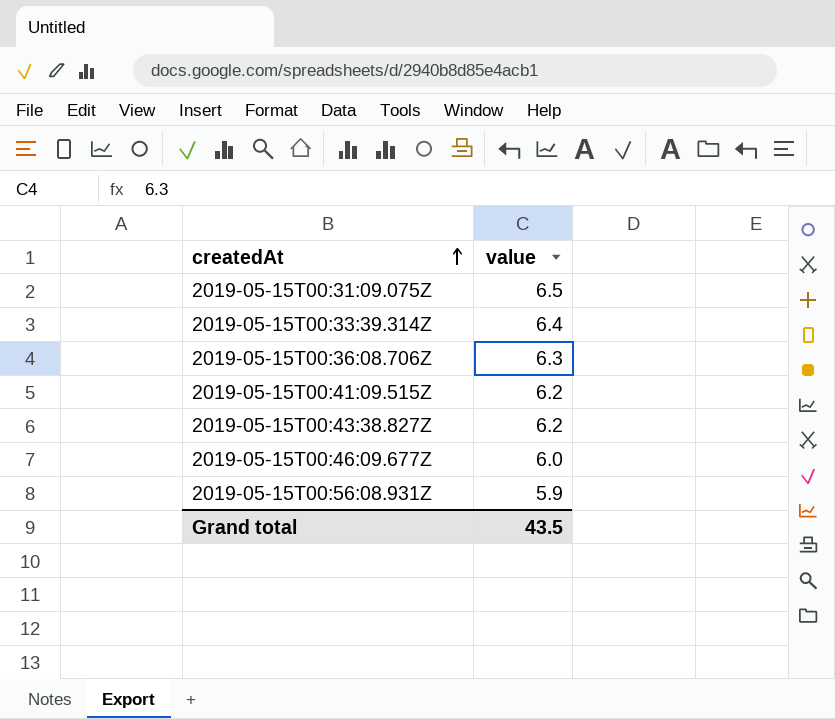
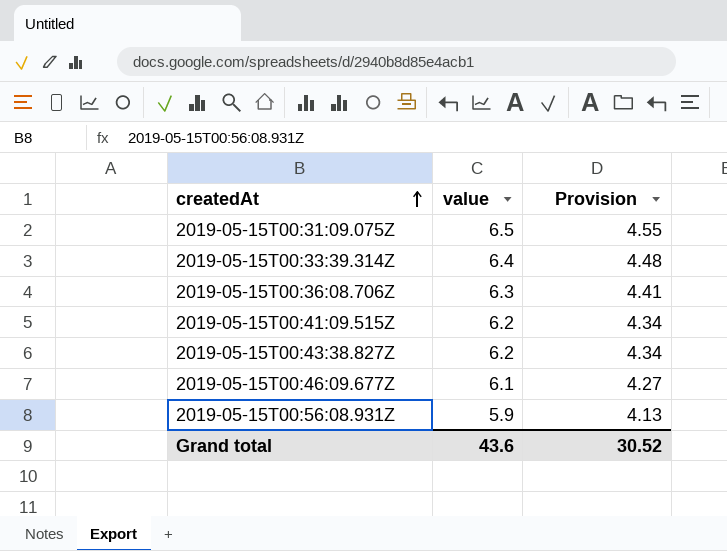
column Provision | formula: none -> [value] * 0.7
2019-05-15T00:46:09.677Z | value: 6.0 -> 6.1
Grand total | value: 43.5 -> 43.6

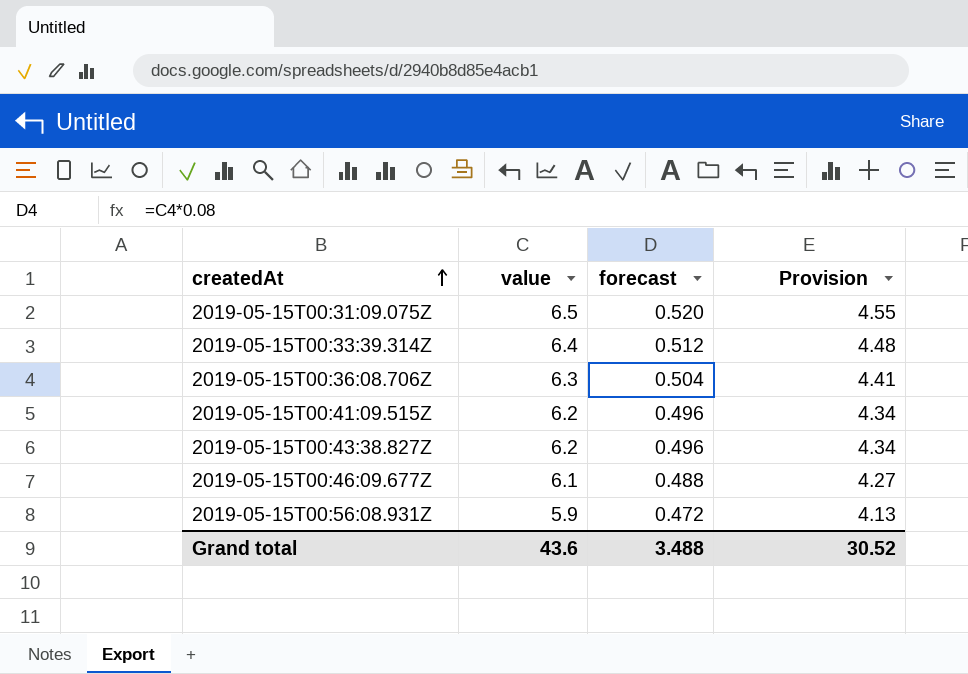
column forecast | formula: none -> [value] * 0.08

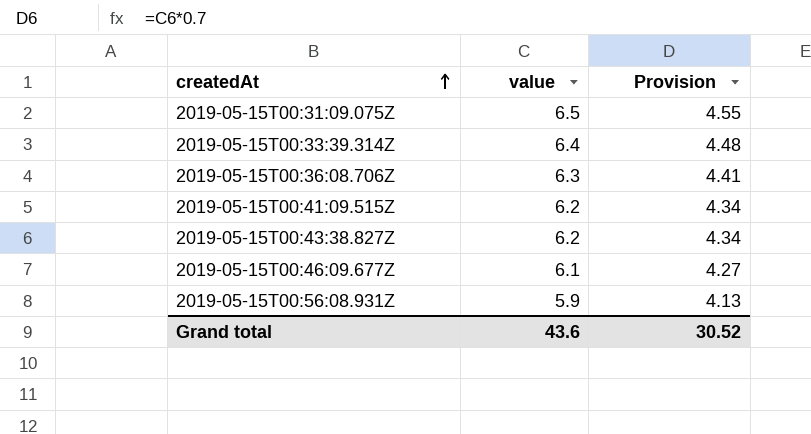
column forecast | formula: [value] * 0.08 -> none

